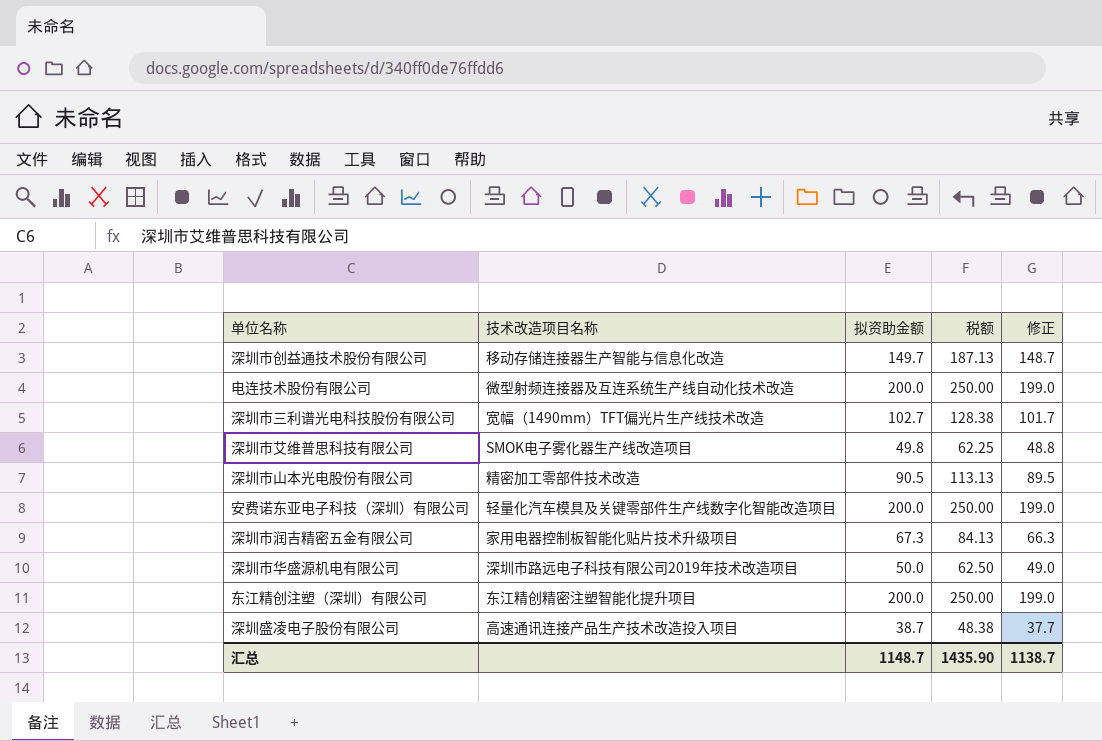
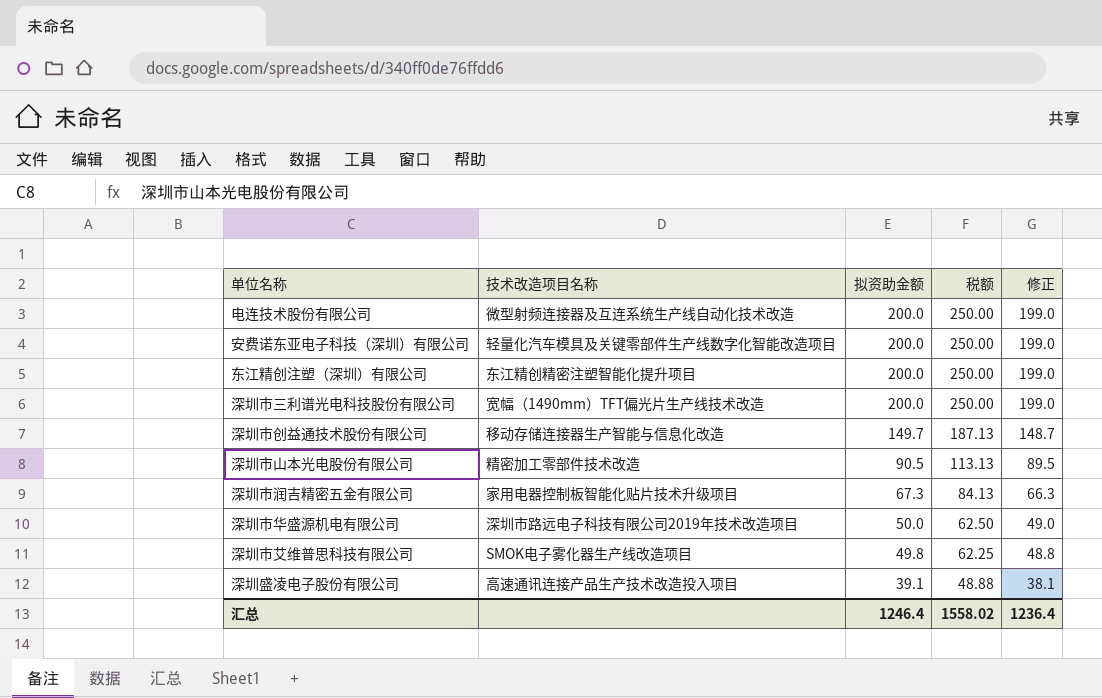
row order: none -> 拟资助金额 descending
深圳市三利谱光电科技股份有限公司 | 拟资助金额: 102.7 -> 200.0
深圳市三利谱光电科技股份有限公司 | 税额: 128.38 -> 250.00
深圳市三利谱光电科技股份有限公司 | 修正: 101.7 -> 199.0
深圳盛凌电子股份有限公司 | 拟资助金额: 38.7 -> 39.1
深圳盛凌电子股份有限公司 | 税额: 48.38 -> 48.88
深圳盛凌电子股份有限公司 | 修正: 37.7 -> 38.1
汇总 | 拟资助金额: 1148.7 -> 1246.4
汇总 | 税额: 1435.90 -> 1558.02
汇总 | 修正: 1138.7 -> 1236.4

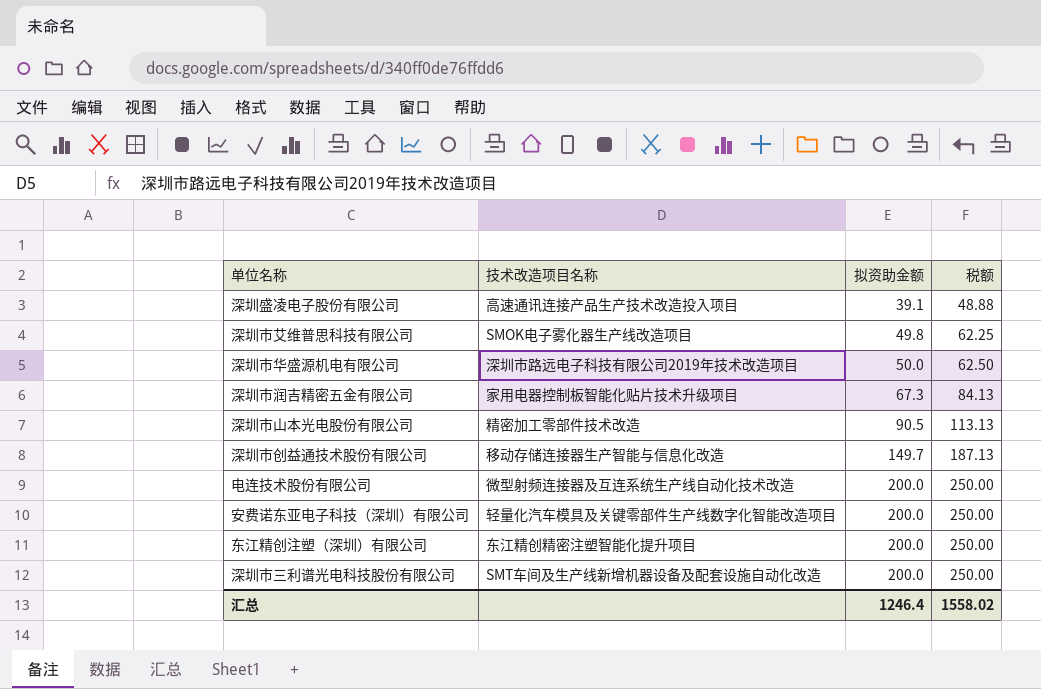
row order: 拟资助金额 descending -> 拟资助金额 ascending
column 修正 | formula: [拟资助金额] - 1 -> none
深圳市三利谱光电科技股份有限公司 | 技术改造项目名称: 宽幅（1490mm）TFT偏光片生产线技术改造 -> SMT车间及生产线新增机器设备及配套设施自动化改造

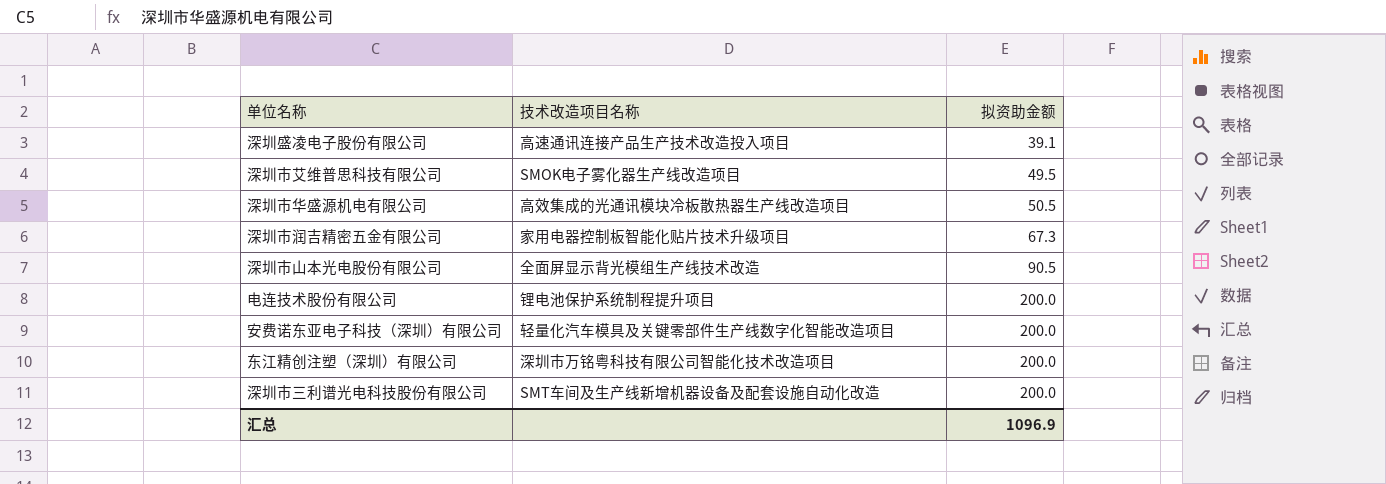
column 税额 | formula: [拟资助金额] * 1.25 -> none
row 深圳市创益通技术股份有限公司: 移动存储连接器生产智能与信息化改造 | 149.7 | 187.13 -> none
深圳市艾维普思科技有限公司 | 拟资助金额: 49.8 -> 49.5
深圳市华盛源机电有限公司 | 技术改造项目名称: 深圳市路远电子科技有限公司2019年技术改造项目 -> 高效集成的光通讯模块冷板散热器生产线改造项目
深圳市华盛源机电有限公司 | 拟资助金额: 50.0 -> 50.5
深圳市山本光电股份有限公司 | 技术改造项目名称: 精密加工零部件技术改造 -> 全面屏显示背光模组生产线技术改造
电连技术股份有限公司 | 技术改造项目名称: 微型射频连接器及互连系统生产线自动化技术改造 -> 锂电池保护系统制程提升项目
东江精创注塑（深圳）有限公司 | 技术改造项目名称: 东江精创精密注塑智能化提升项目 -> 深圳市万铭粤科技有限公司智能化技术改造项目
汇总 | 拟资助金额: 1246.4 -> 1096.9

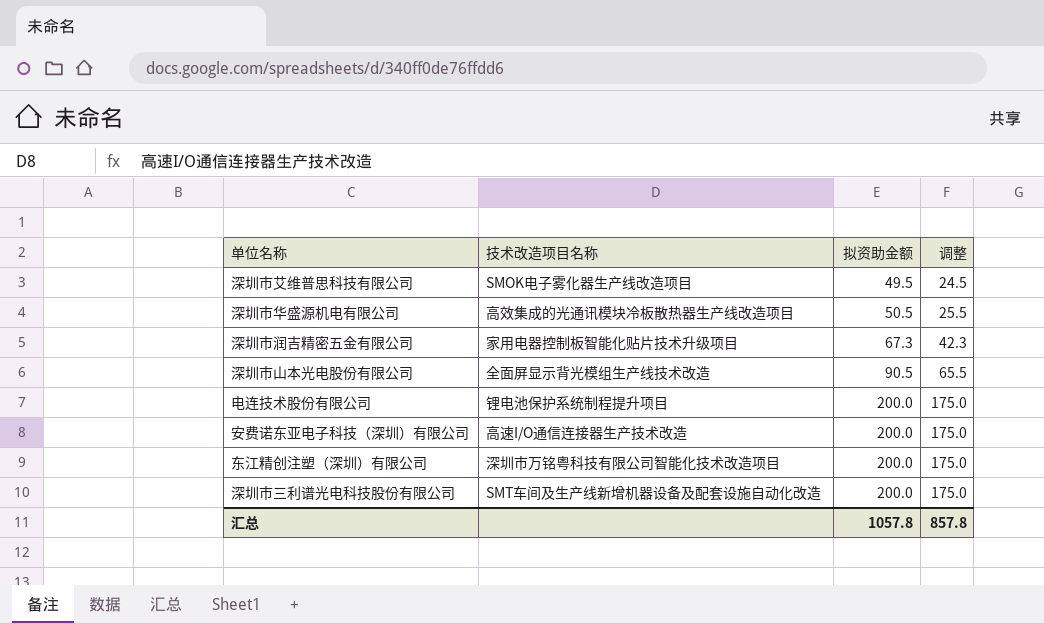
column 调整 | formula: none -> [拟资助金额] - 25
row 深圳盛凌电子股份有限公司: 高速通讯连接产品生产技术改造投入项目 | 39.1 -> none
安费诺东亚电子科技（深圳）有限公司 | 技术改造项目名称: 轻量化汽车模具及关键零部件生产线数字化智能改造项目 -> 高速I/O通信连接器生产技术改造
汇总 | 拟资助金额: 1096.9 -> 1057.8

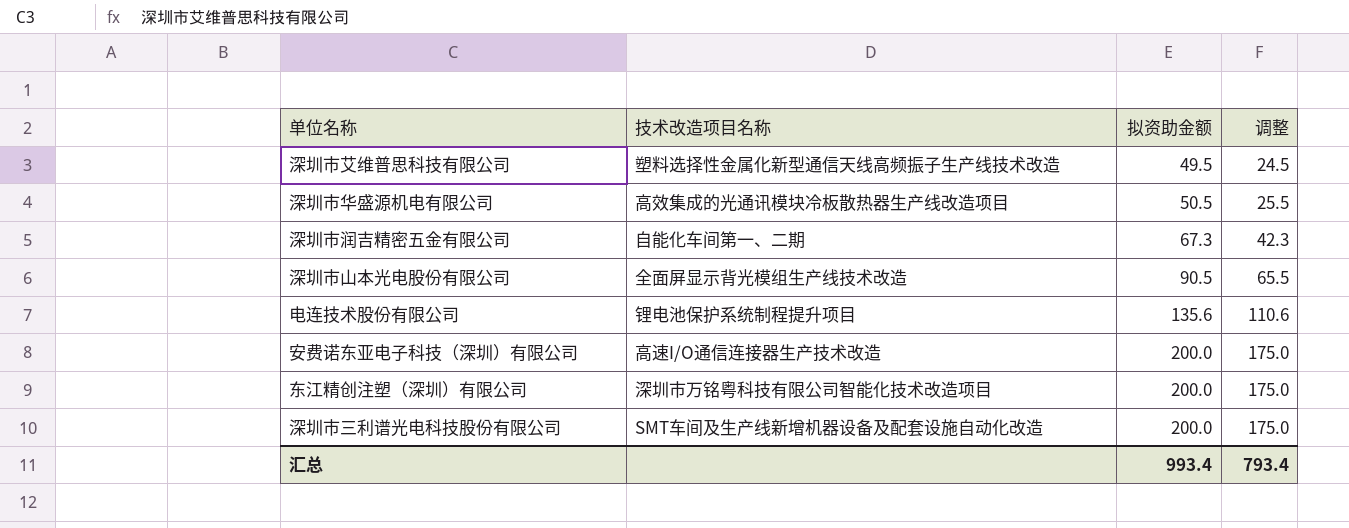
深圳市艾维普思科技有限公司 | 技术改造项目名称: SMOK电子雾化器生产线改造项目 -> 塑料选择性金属化新型通信天线高频振子生产线技术改造
深圳市润吉精密五金有限公司 | 技术改造项目名称: 家用电器控制板智能化贴片技术升级项目 -> 自能化车间第一、二期
电连技术股份有限公司 | 拟资助金额: 200.0 -> 135.6
电连技术股份有限公司 | 调整: 175.0 -> 110.6
汇总 | 拟资助金额: 1057.8 -> 993.4
汇总 | 调整: 857.8 -> 793.4

